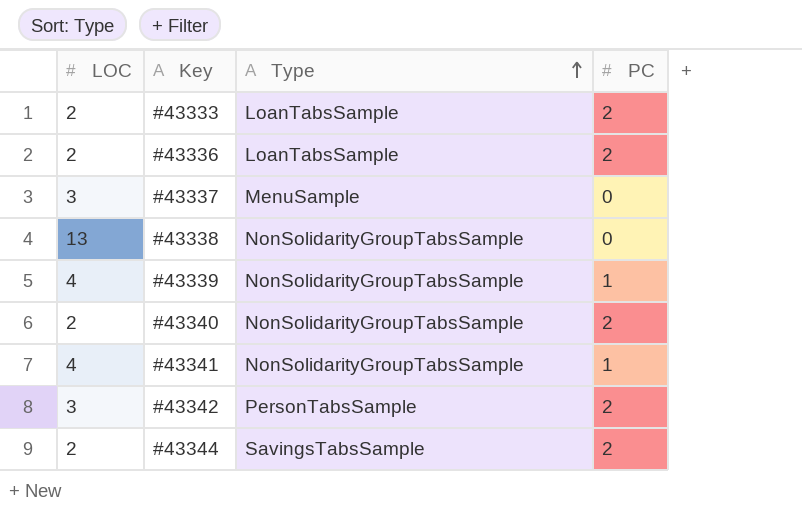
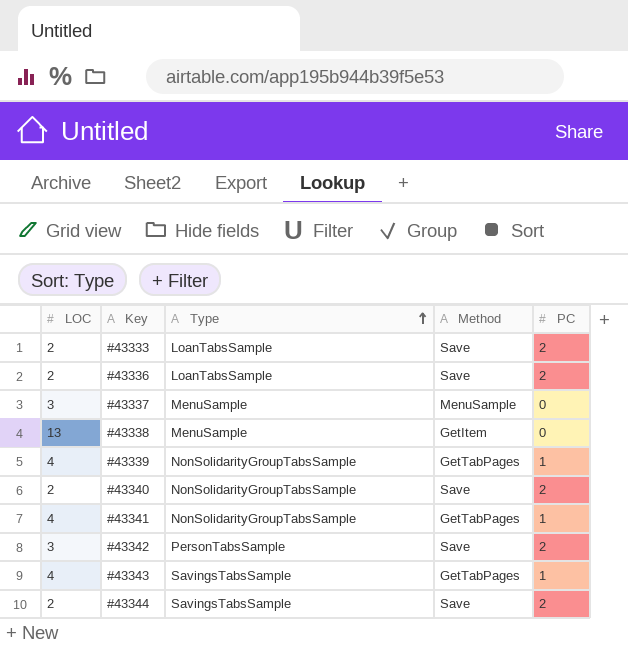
column Method | position: none -> 4
#43338 | Type: NonSolidarityGroupTabsSample -> MenuSample
row #43343: none -> 4 | SavingsTabsSample | GetTabPages | 1

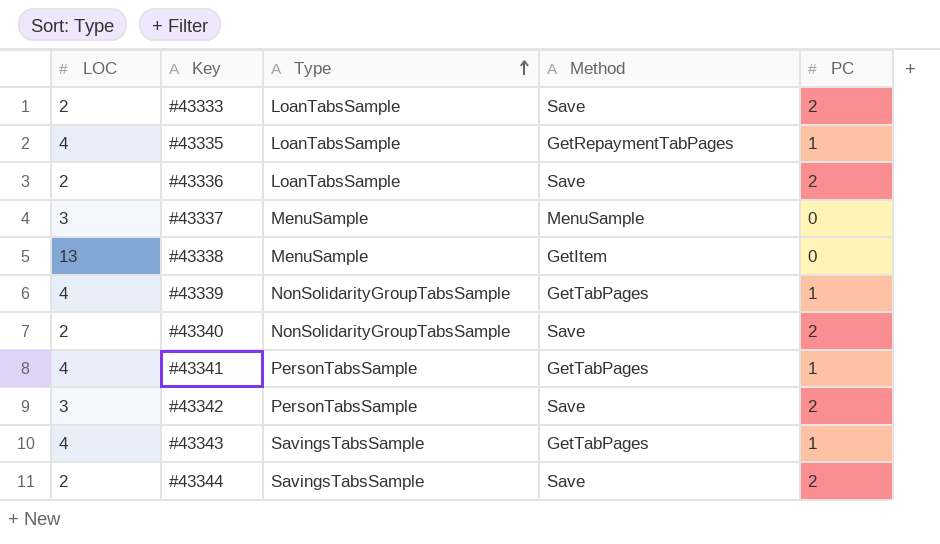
row #43335: none -> 4 | LoanTabsSample | GetRepaymentTabPages | 1
#43341 | Type: NonSolidarityGroupTabsSample -> PersonTabsSample

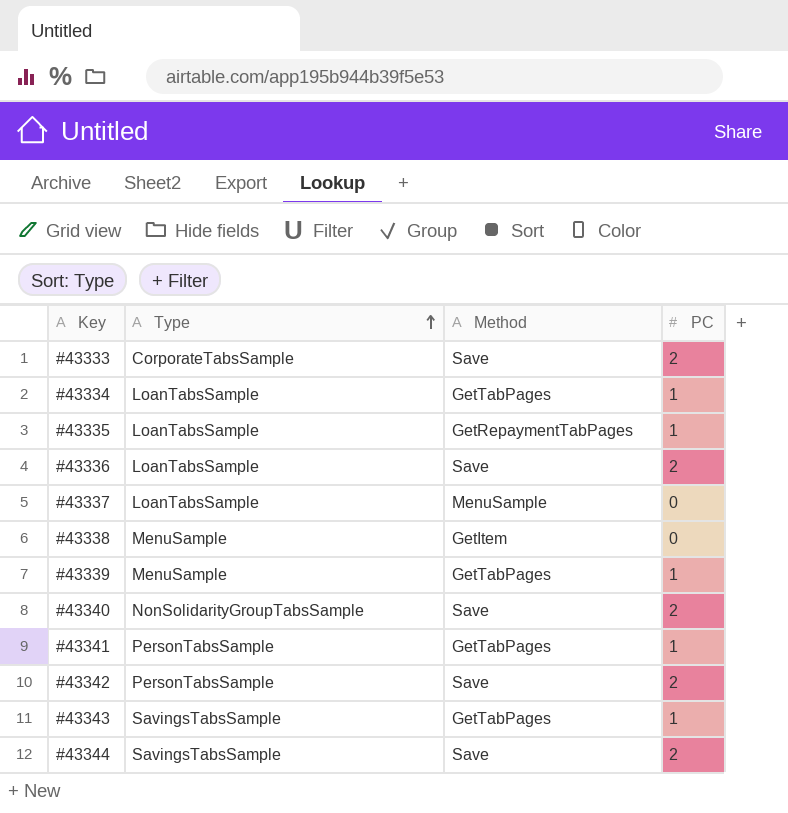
column LOC | position: 1 -> none
#43333 | Type: LoanTabsSample -> CorporateTabsSample
row #43334: none -> LoanTabsSample | GetTabPages | 1
#43337 | Type: MenuSample -> LoanTabsSample
#43339 | Type: NonSolidarityGroupTabsSample -> MenuSample

